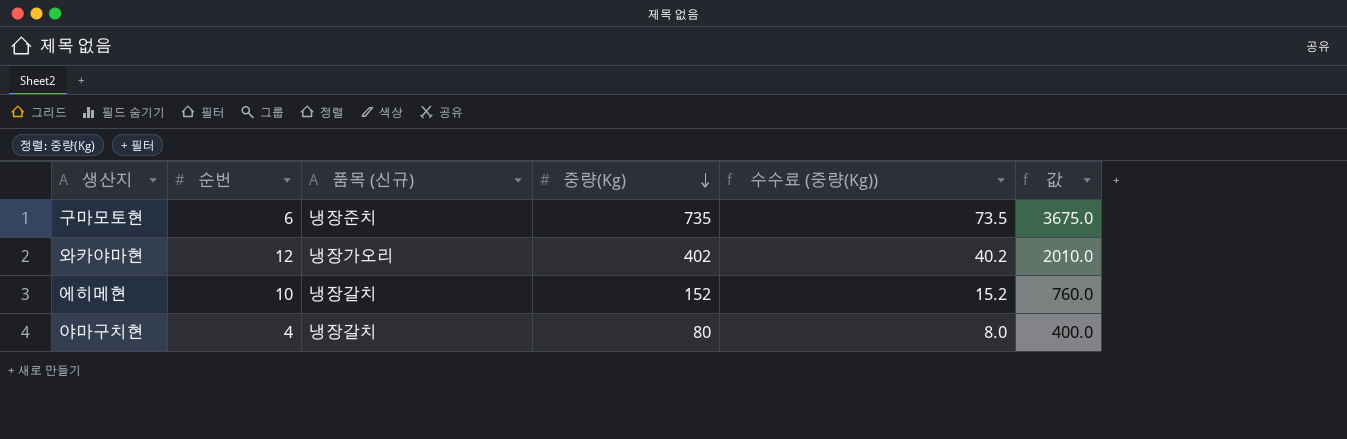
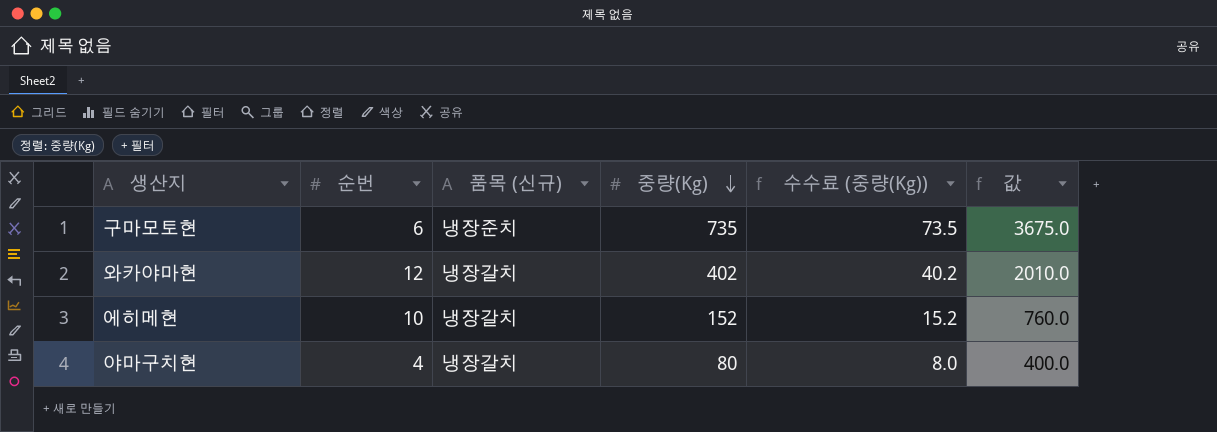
와카야마현 | 품목 (신규): 냉장가오리 -> 냉장갈치

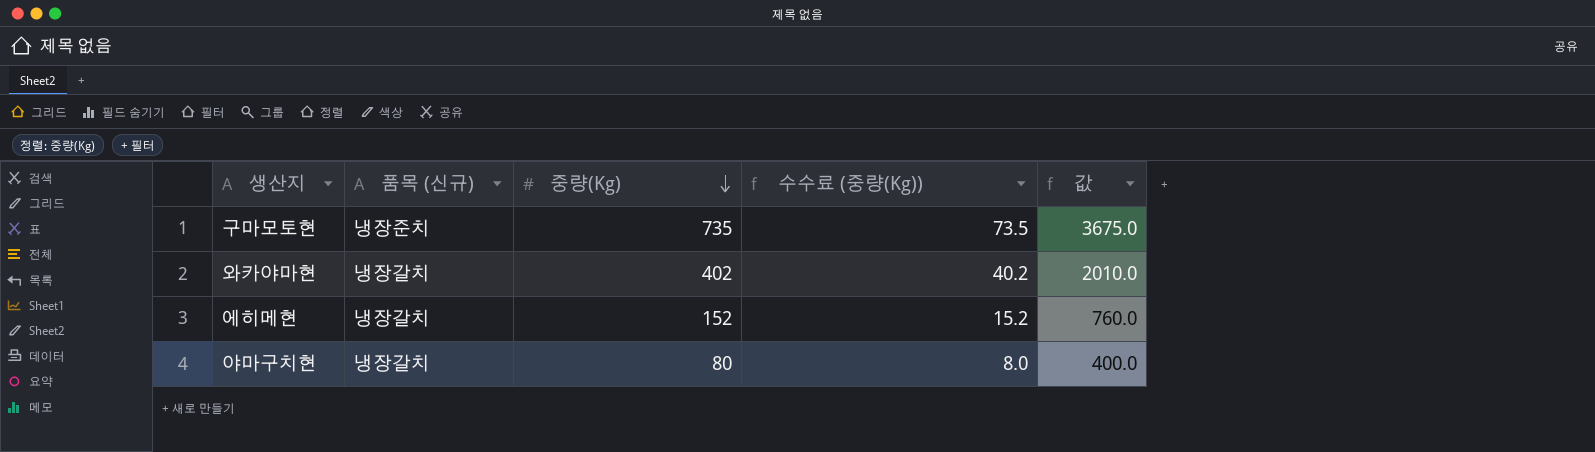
column 순번 | position: 2 -> none

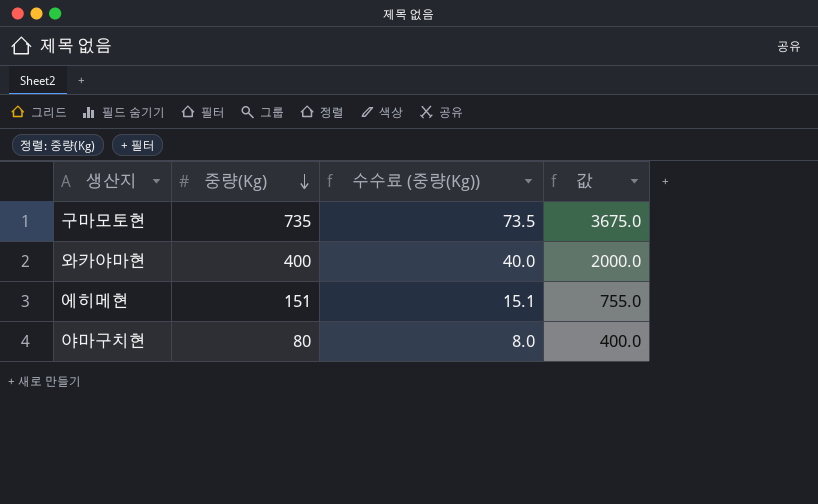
column 품목 (신규) | position: 2 -> none
와카야마현 | 중량(Kg): 402 -> 400
와카야마현 | 수수료 (중량(Kg)): 40.2 -> 40.0
와카야마현 | 값: 2010.0 -> 2000.0
에히메현 | 중량(Kg): 152 -> 151
에히메현 | 수수료 (중량(Kg)): 15.2 -> 15.1
에히메현 | 값: 760.0 -> 755.0

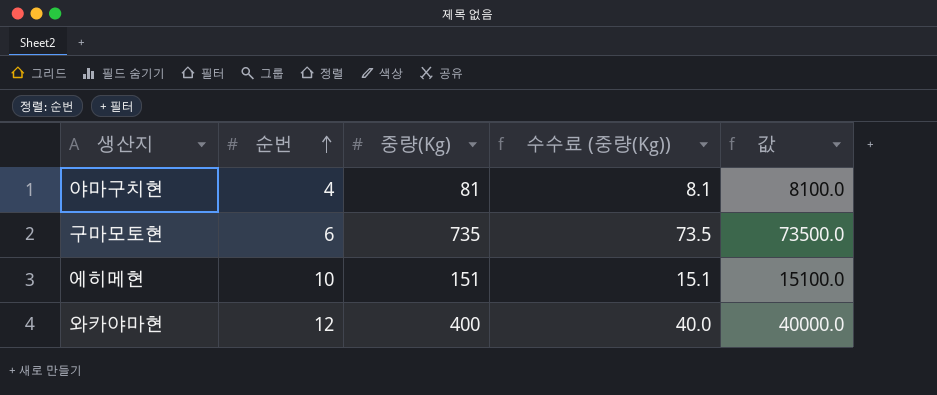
row order: 중량(Kg) descending -> 순번 ascending
column 순번 | position: none -> 2
column 값 | formula: [중량(Kg)] * 5 -> [중량(Kg)] * 100
야마구치현 | 중량(Kg): 80 -> 81
야마구치현 | 수수료 (중량(Kg)): 8.0 -> 8.1

